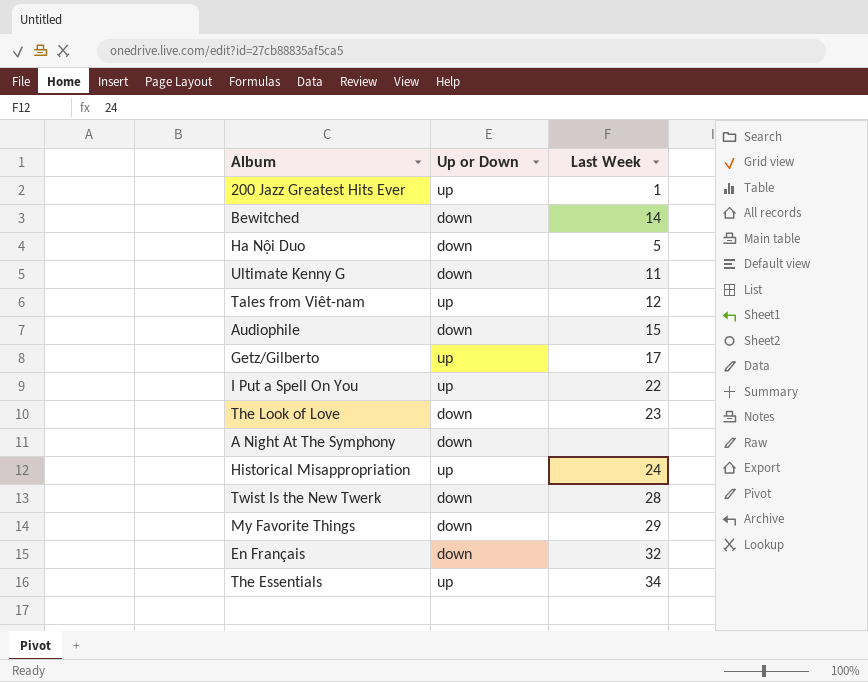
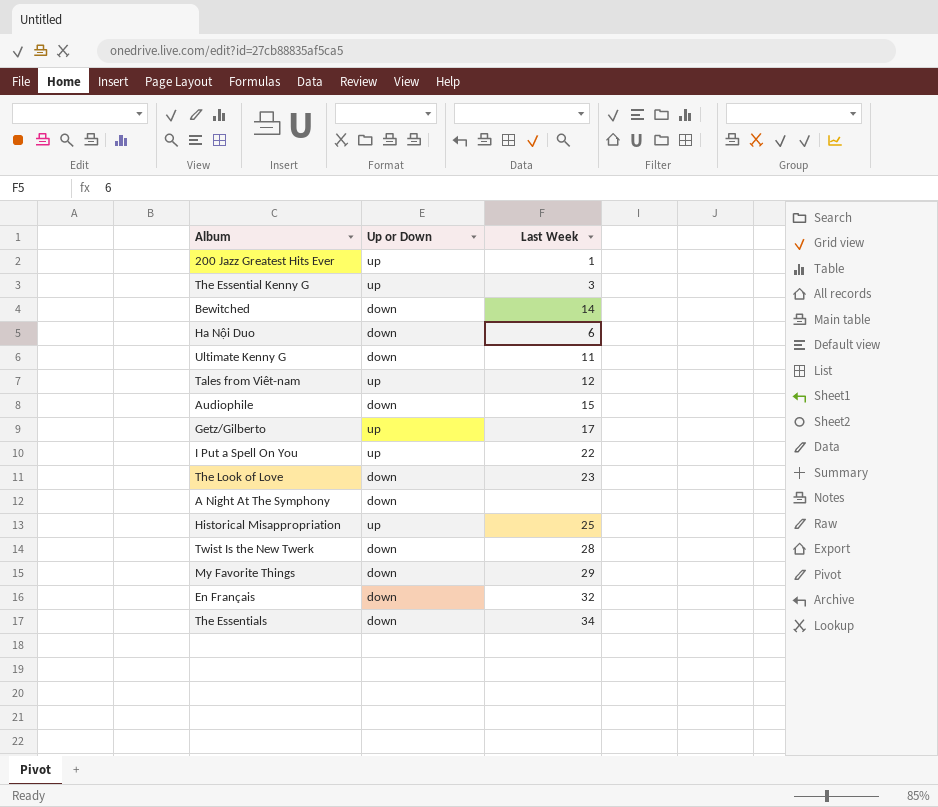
row The Essential Kenny G: none -> up | 3
Ha Nội Duo | Last Week: 5 -> 6
Historical Misappropriation | Last Week: 24 -> 25
The Essentials | Up or Down: up -> down

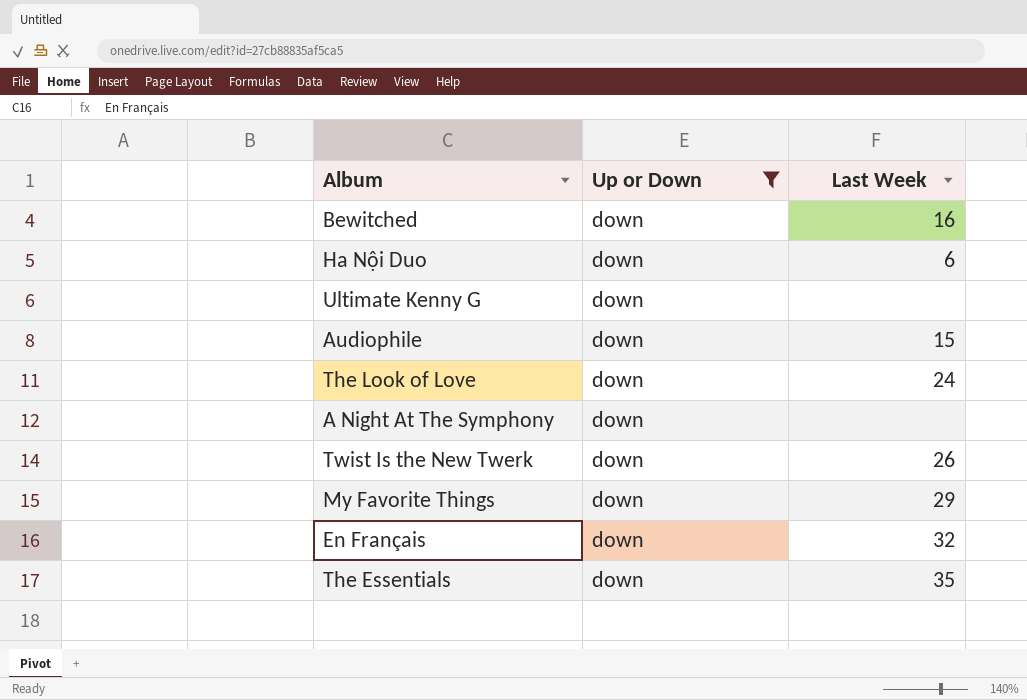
filter: none -> Up or Down = down
Bewitched | Last Week: 14 -> 16
Ultimate Kenny G | Last Week: 11 -> none
The Look of Love | Last Week: 23 -> 24
Twist Is the New Twerk | Last Week: 28 -> 26
The Essentials | Last Week: 34 -> 35

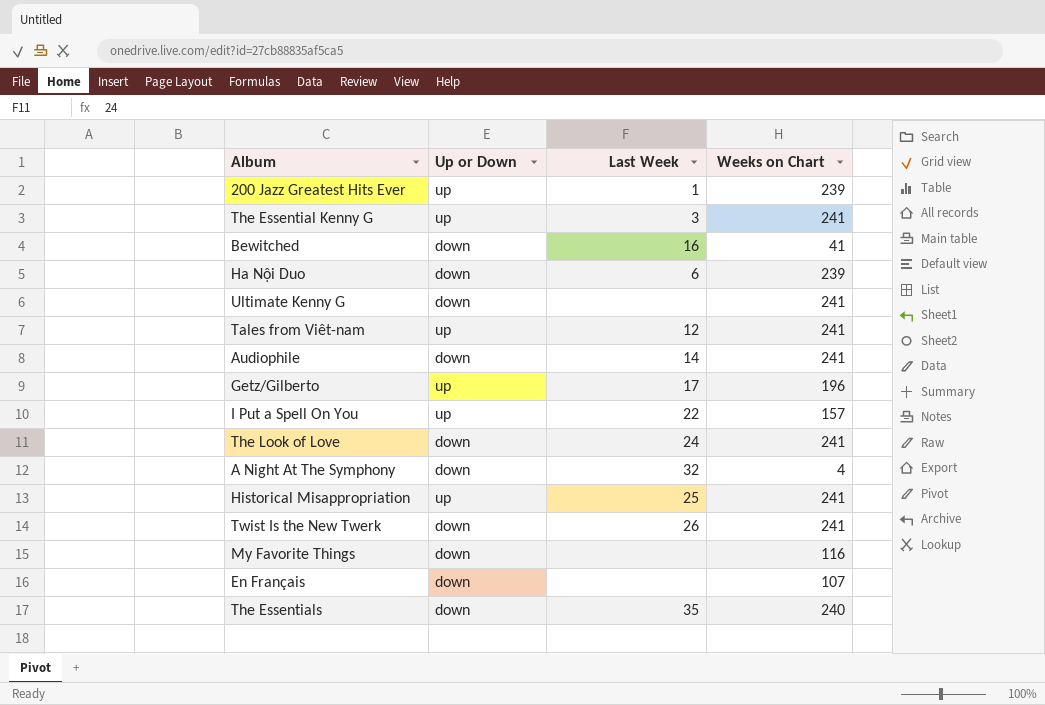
filter: Up or Down = down -> none
column Weeks on Chart | position: none -> 4
Audiophile | Last Week: 15 -> 14
A Night At The Symphony | Last Week: none -> 32
My Favorite Things | Last Week: 29 -> none
En Français | Last Week: 32 -> none

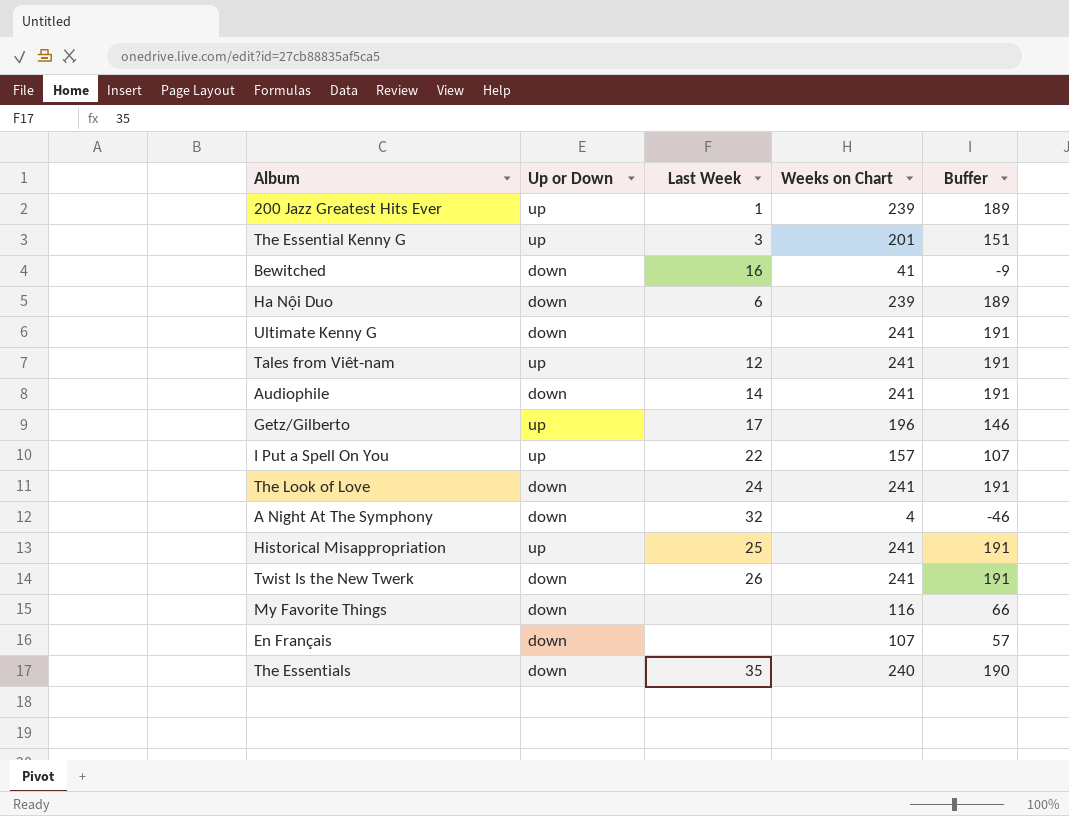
column Buffer | formula: none -> [Weeks on Chart] - 50
The Essential Kenny G | Weeks on Chart: 241 -> 201

